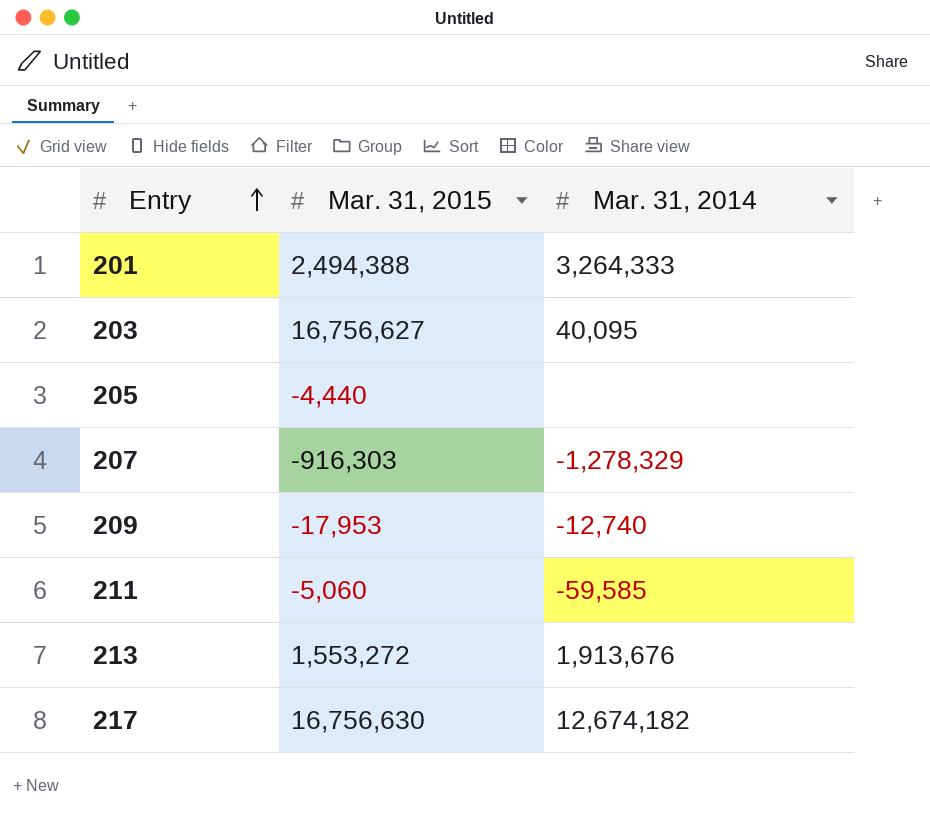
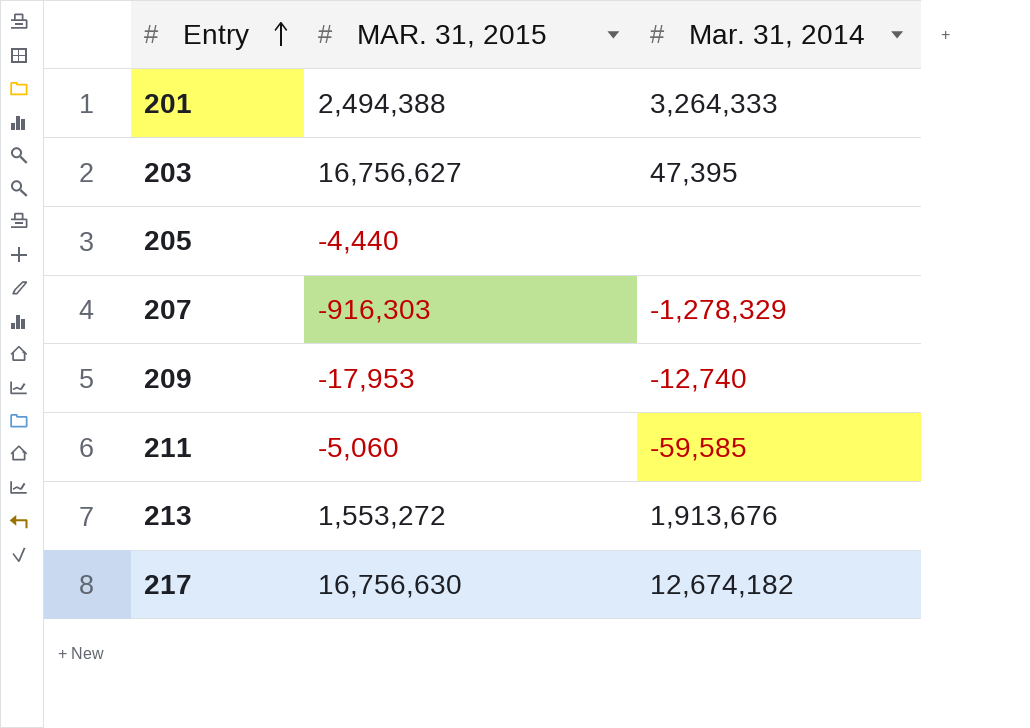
column name: Mar. 31, 2015 -> MAR. 31, 2015
203 | Mar. 31, 2014: 40,095 -> 47,395

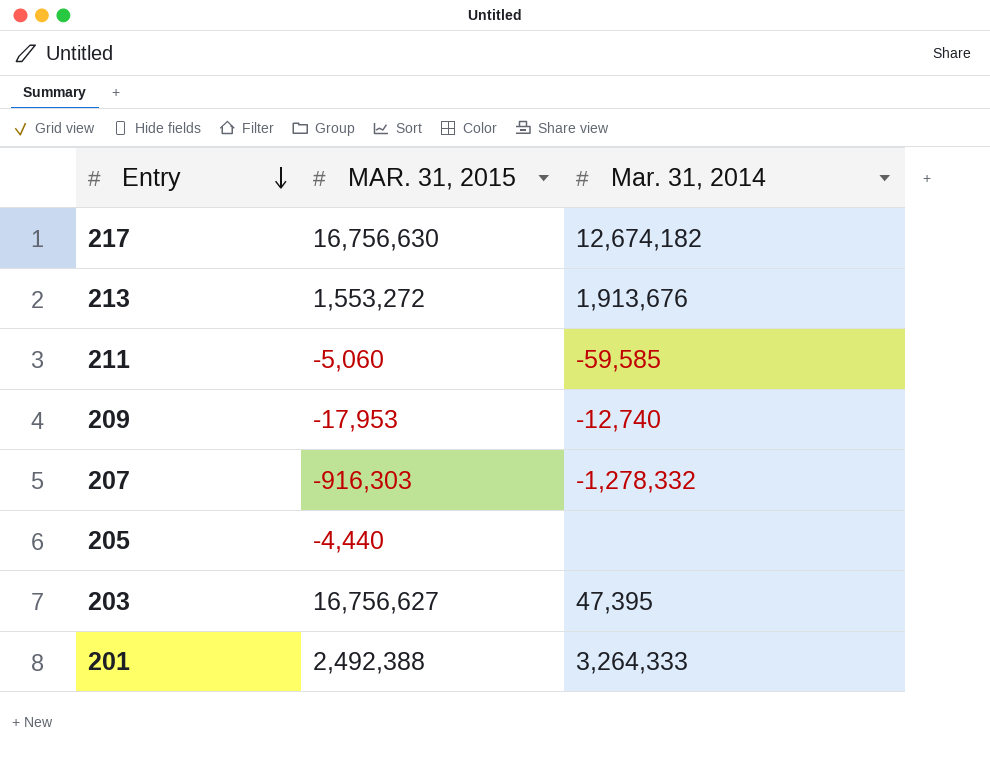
row order: Entry ascending -> Entry descending
207 | Mar. 31, 2014: -1,278,329 -> -1,278,332
201 | MAR. 31, 2015: 2,494,388 -> 2,492,388

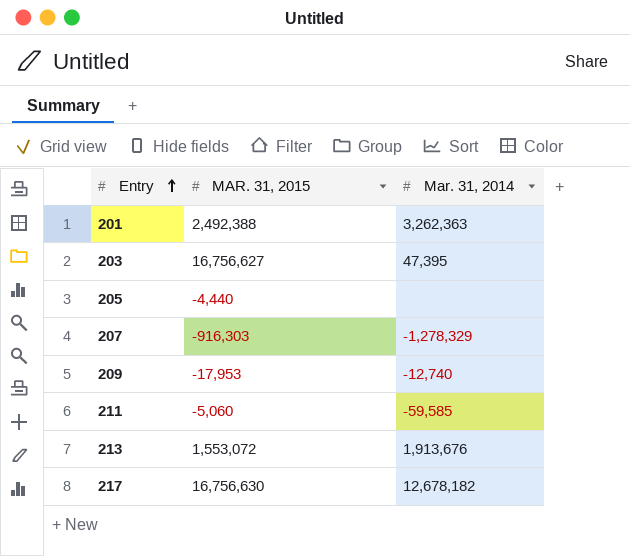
row order: Entry descending -> Entry ascending
201 | Mar. 31, 2014: 3,264,333 -> 3,262,363
207 | Mar. 31, 2014: -1,278,332 -> -1,278,329
213 | MAR. 31, 2015: 1,553,272 -> 1,553,072
217 | Mar. 31, 2014: 12,674,182 -> 12,678,182

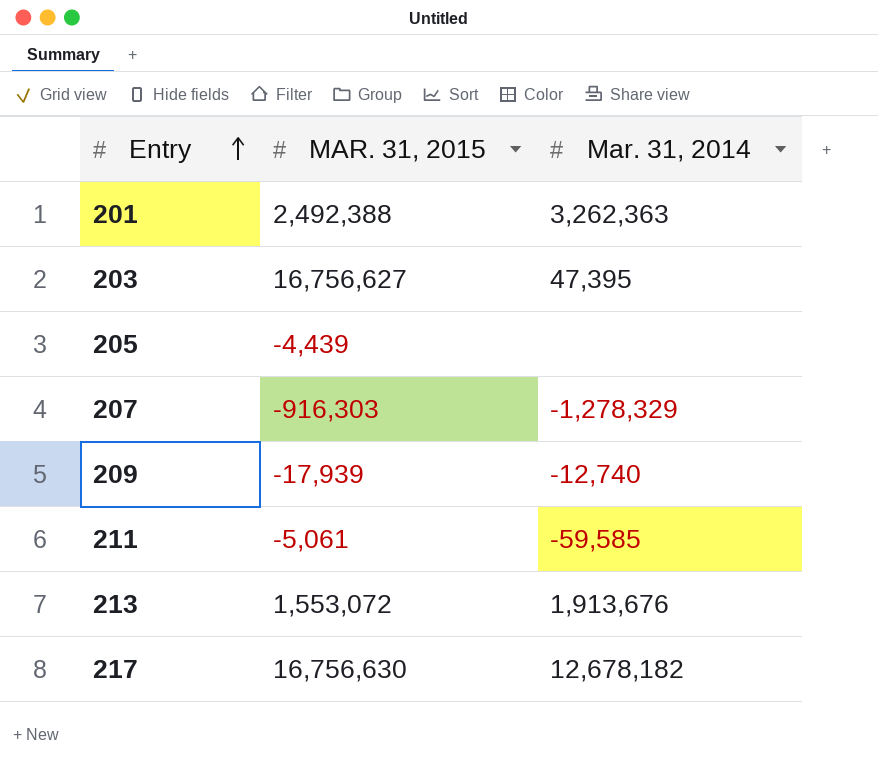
205 | MAR. 31, 2015: -4,440 -> -4,439
209 | MAR. 31, 2015: -17,953 -> -17,939
211 | MAR. 31, 2015: -5,060 -> -5,061

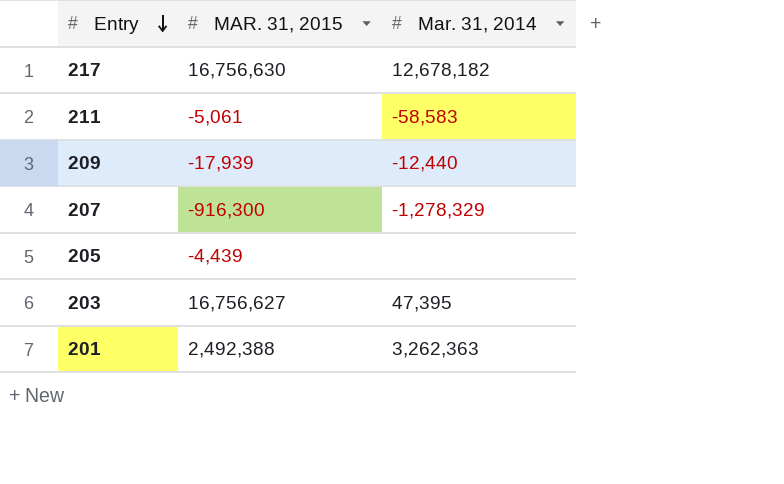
row order: Entry ascending -> Entry descending
row 213: 1,553,072 | 1,913,676 -> none
211 | Mar. 31, 2014: -59,585 -> -58,583
209 | Mar. 31, 2014: -12,740 -> -12,440
207 | MAR. 31, 2015: -916,303 -> -916,300

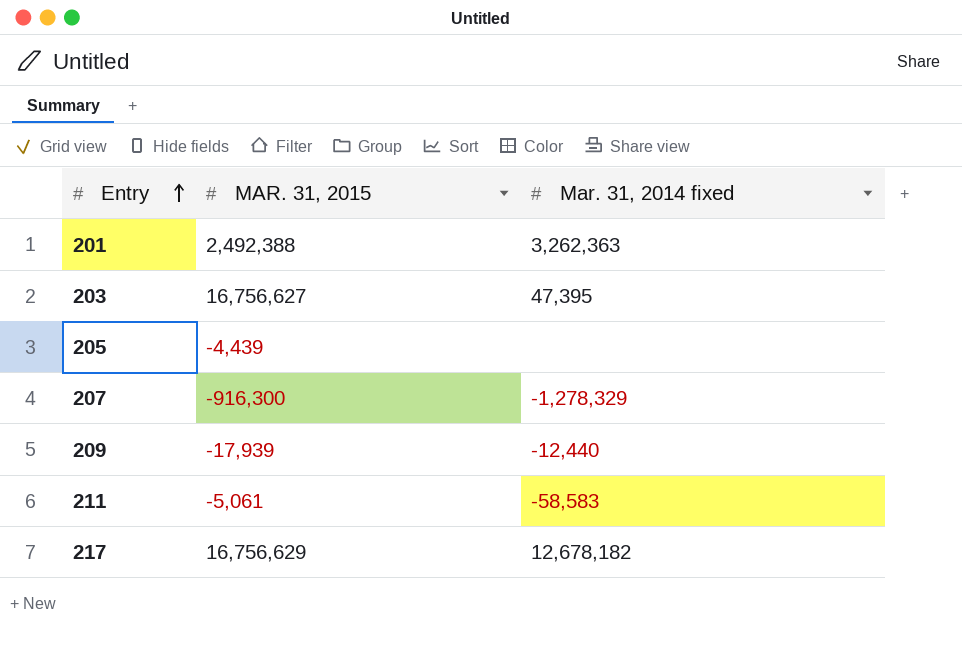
row order: Entry descending -> Entry ascending
column name: Mar. 31, 2014 -> Mar. 31, 2014 fixed
217 | MAR. 31, 2015: 16,756,630 -> 16,756,629

